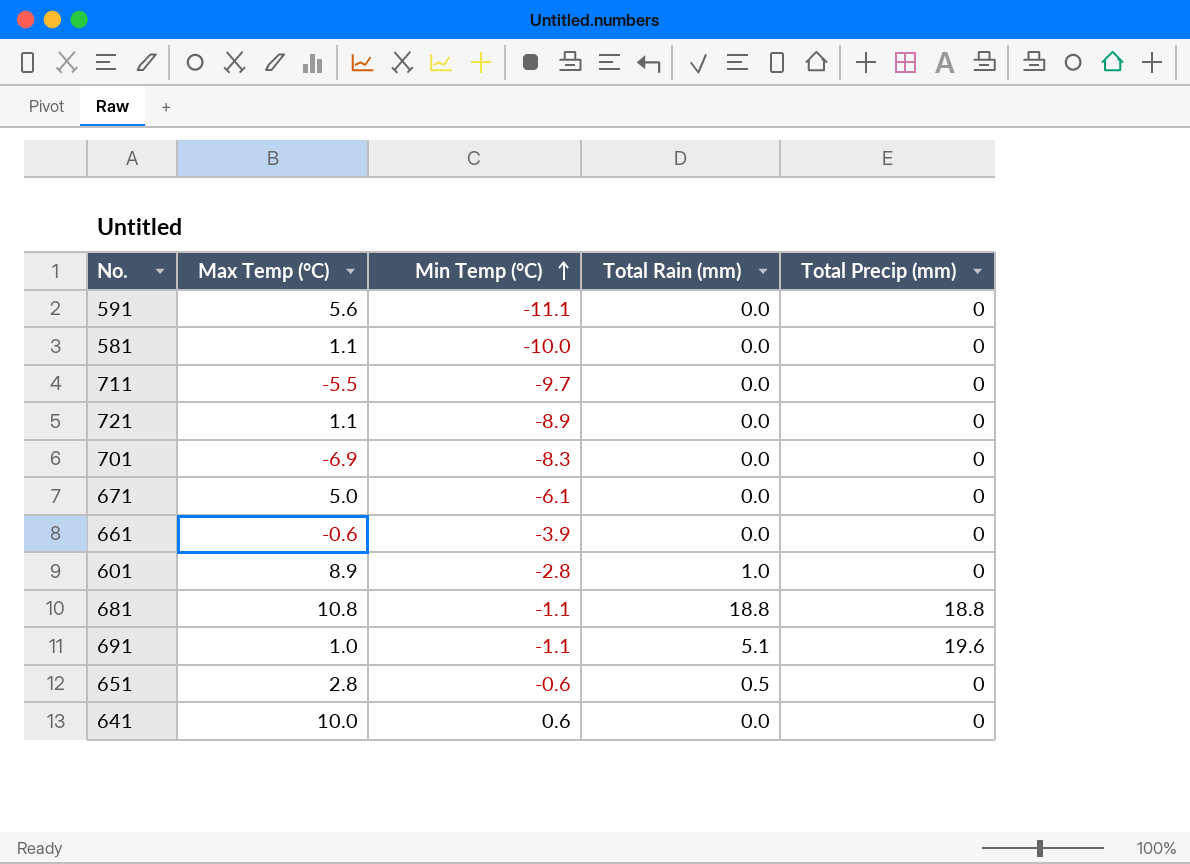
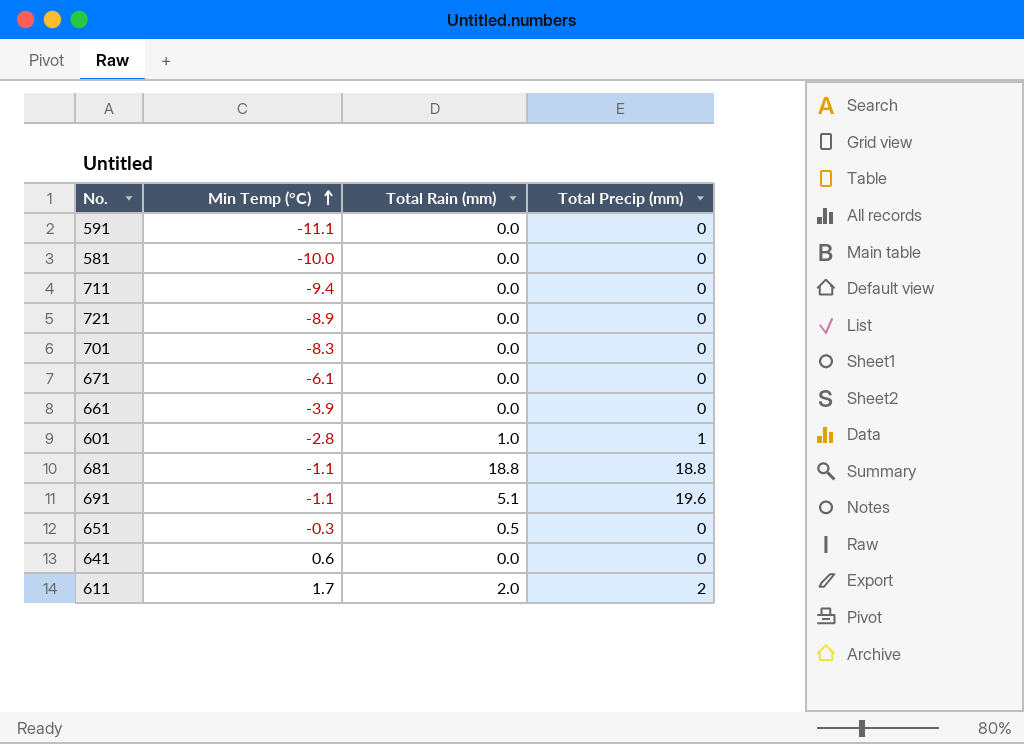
column Max Temp (°C) | position: 2 -> none
711 | Min Temp (°C): -9.7 -> -9.4
601 | Total Precip (mm): 0 -> 1
651 | Min Temp (°C): -0.6 -> -0.3
row 611: none -> 1.7 | 2.0 | 2

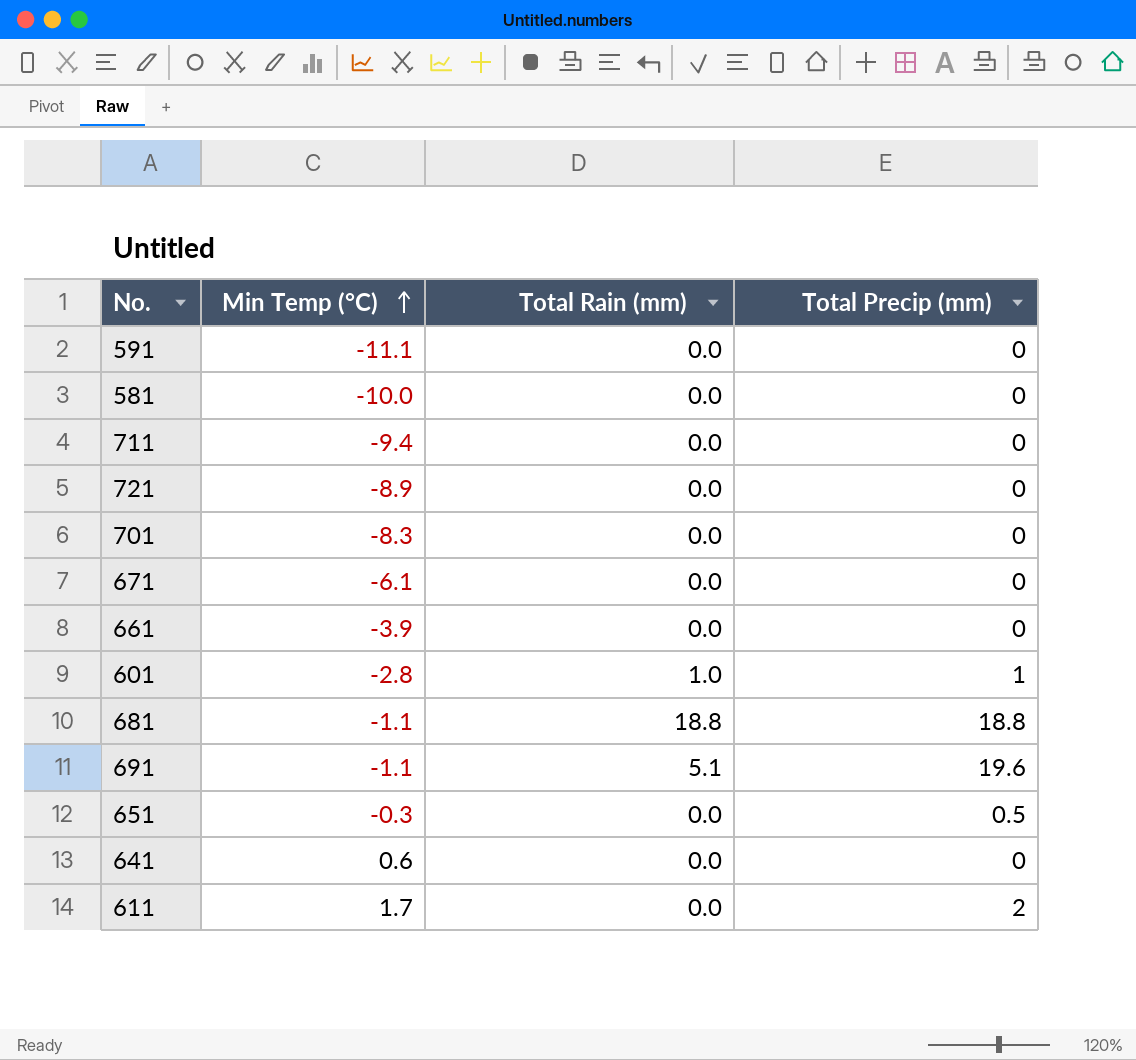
651 | Total Rain (mm): 0.5 -> 0.0
651 | Total Precip (mm): 0 -> 0.5
611 | Total Rain (mm): 2.0 -> 0.0

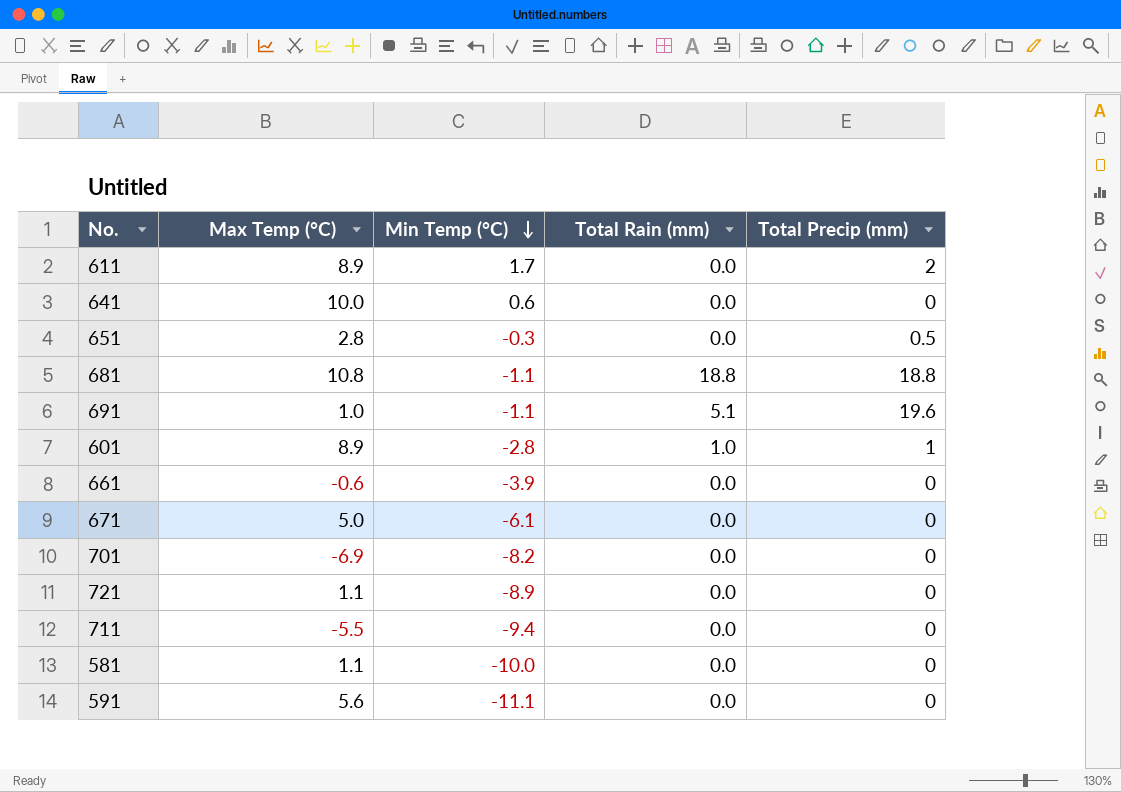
row order: Min Temp (°C) ascending -> Min Temp (°C) descending
column Max Temp (°C) | position: none -> 2
701 | Min Temp (°C): -8.3 -> -8.2

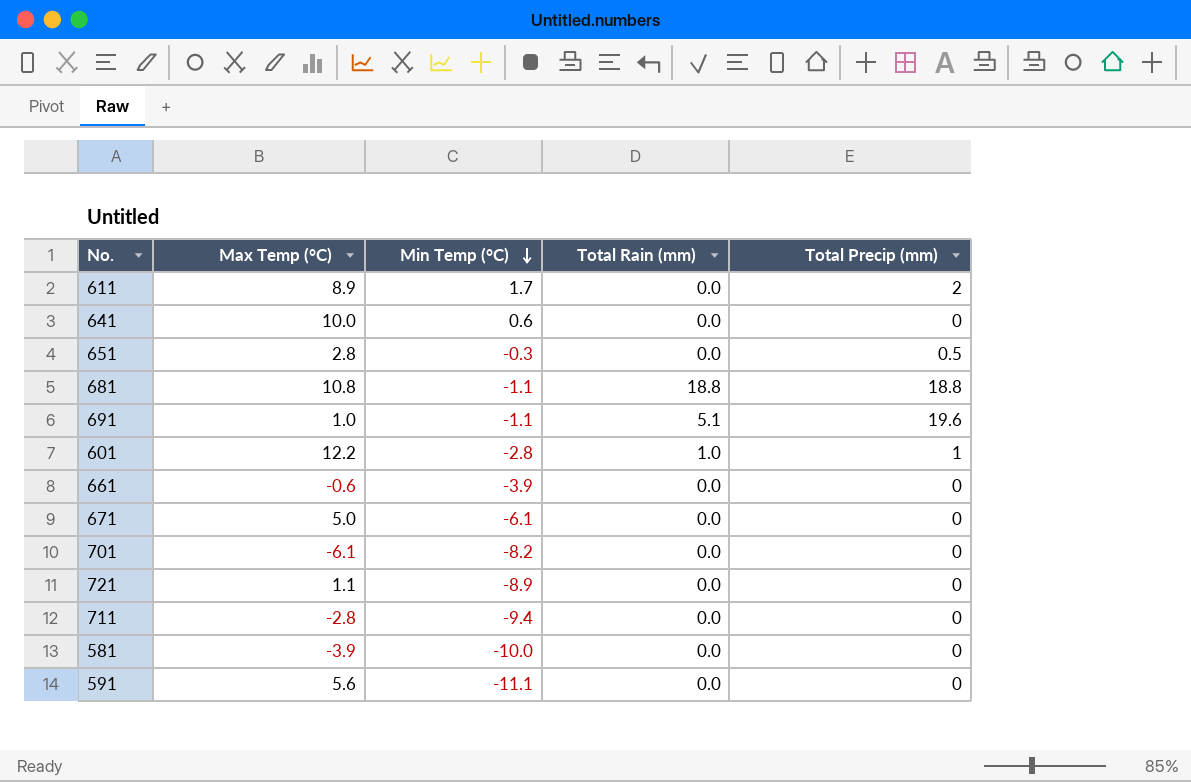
601 | Max Temp (°C): 8.9 -> 12.2
701 | Max Temp (°C): -6.9 -> -6.1
711 | Max Temp (°C): -5.5 -> -2.8
581 | Max Temp (°C): 1.1 -> -3.9

